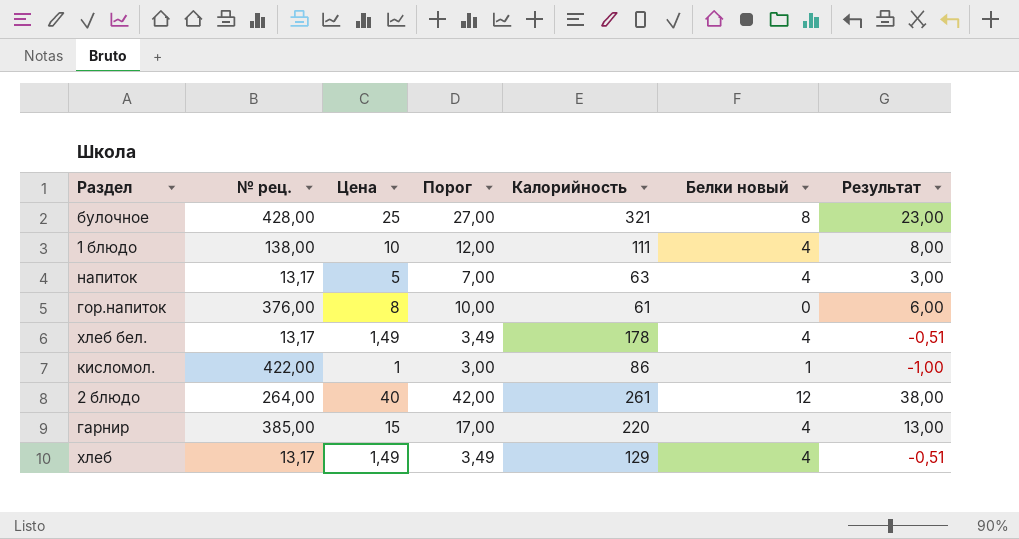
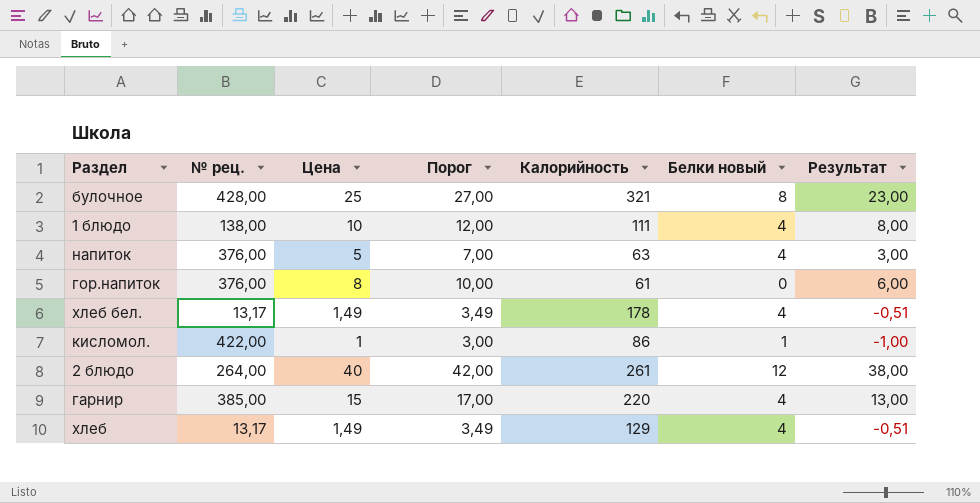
напиток | № рец.: 13,17 -> 376,00

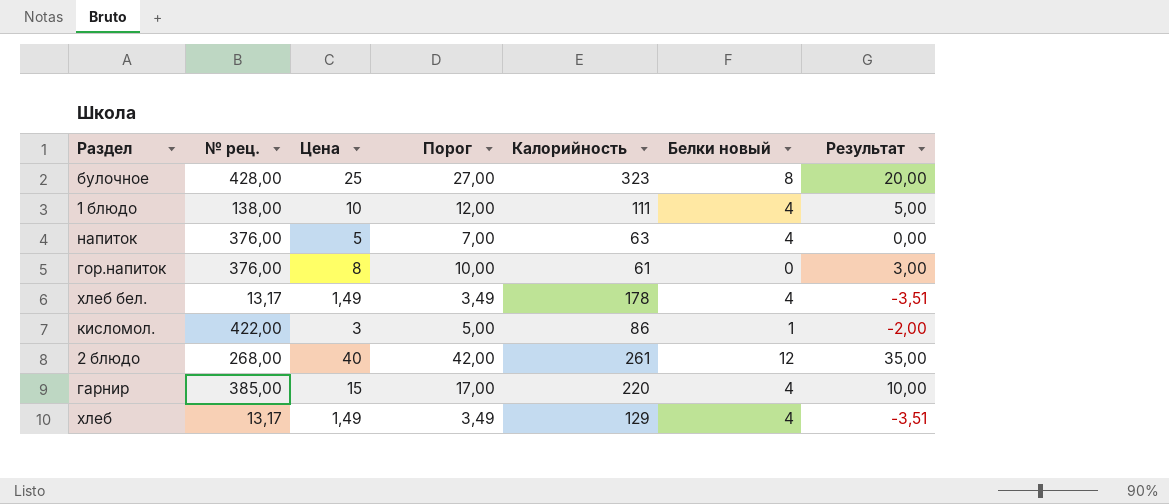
column Результат | formula: [Цена] - 2 -> [Цена] - 5
булочное | Калорийность: 321 -> 323
кисломол. | Цена: 1 -> 3
кисломол. | Порог: 3,00 -> 5,00
2 блюдо | № рец.: 264,00 -> 268,00

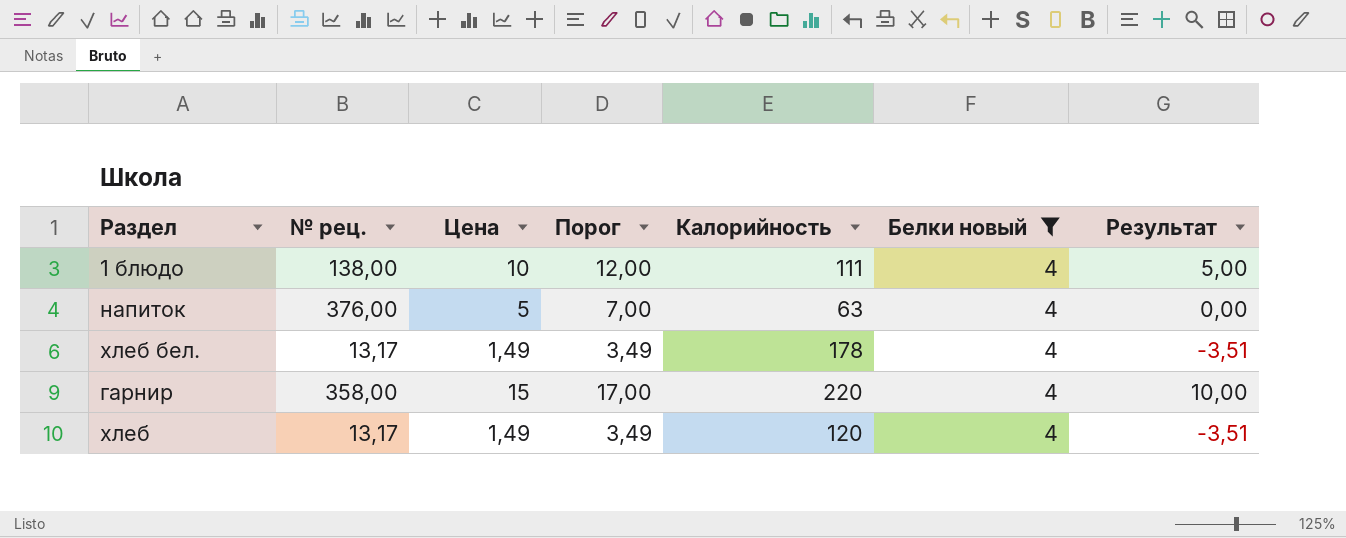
filter: none -> Белки новый = 4
гарнир | № рец.: 385,00 -> 358,00
хлеб | Калорийность: 129 -> 120

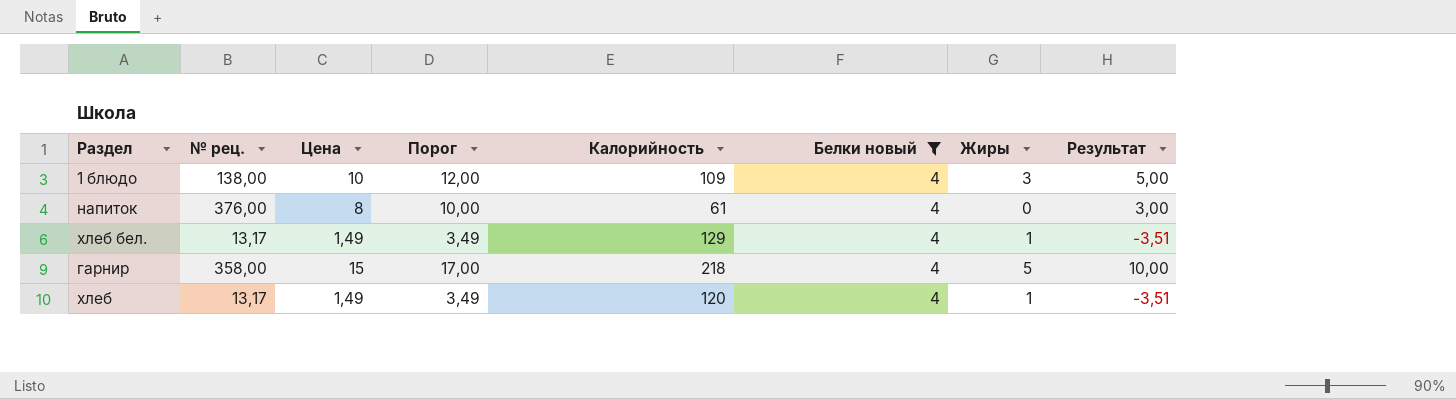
column Жиры | position: none -> 7
1 блюдо | Калорийность: 111 -> 109
напиток | Цена: 5 -> 8
напиток | Порог: 7,00 -> 10,00
напиток | Калорийность: 63 -> 61
напиток | Результат: 0,00 -> 3,00
хлеб бел. | Калорийность: 178 -> 129
гарнир | Калорийность: 220 -> 218

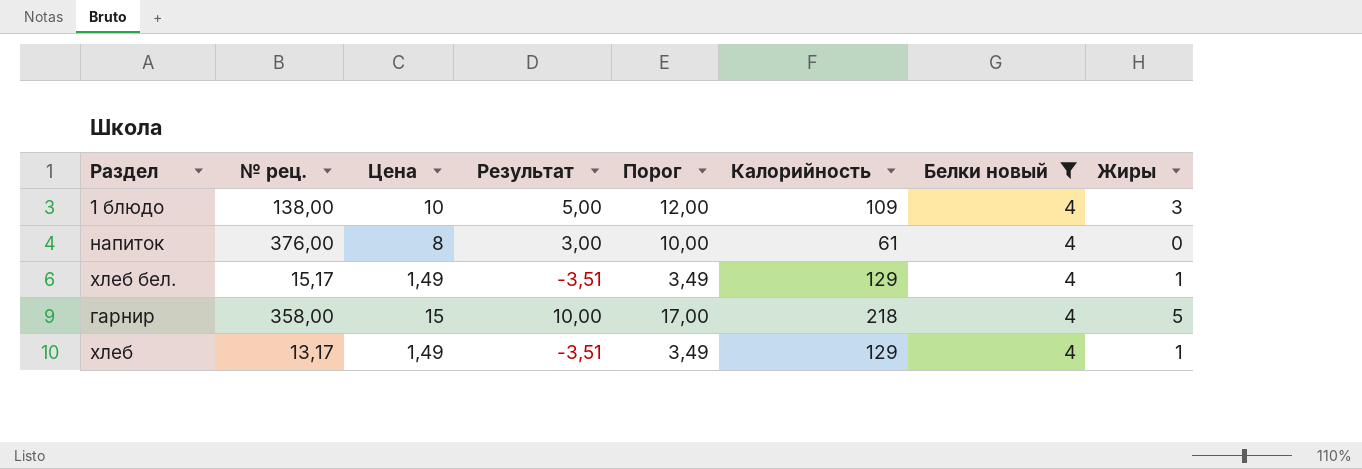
column Результат | position: 8 -> 4
хлеб бел. | № рец.: 13,17 -> 15,17
хлеб | Калорийность: 120 -> 129

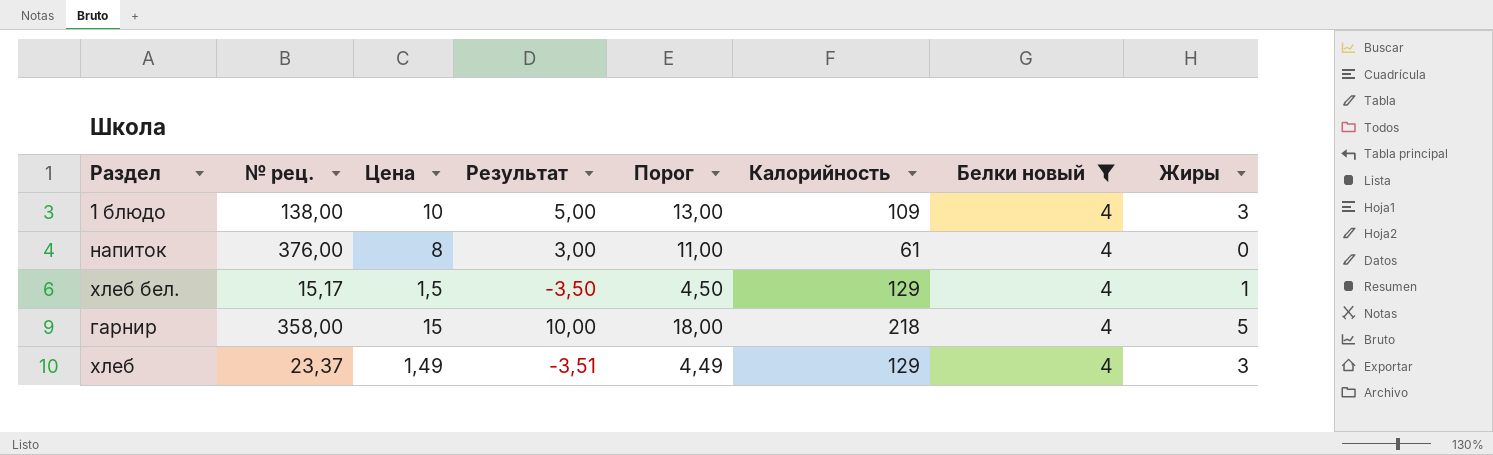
column Порог | formula: [Цена] + 2 -> [Цена] + 3
хлеб бел. | Цена: 1,49 -> 1,5
хлеб бел. | Результат: -3,51 -> -3,50
хлеб | № рец.: 13,17 -> 23,37
хлеб | Жиры: 1 -> 3

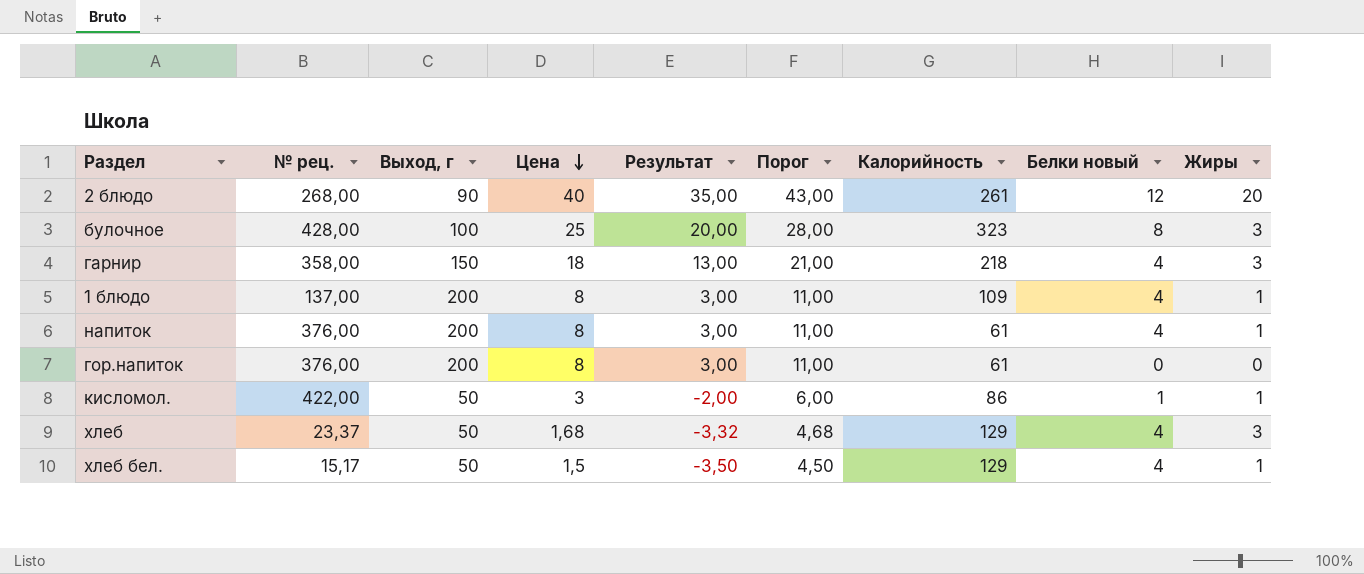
filter: Белки новый = 4 -> none
row order: none -> Цена descending
column Выход, г | position: none -> 3
гарнир | Цена: 15 -> 18
гарнир | Результат: 10,00 -> 13,00
гарнир | Порог: 18,00 -> 21,00
гарнир | Жиры: 5 -> 3
1 блюдо | № рец.: 138,00 -> 137,00
1 блюдо | Цена: 10 -> 8
1 блюдо | Результат: 5,00 -> 3,00
1 блюдо | Порог: 13,00 -> 11,00
1 блюдо | Жиры: 3 -> 1
напиток | Жиры: 0 -> 1
хлеб | Цена: 1,49 -> 1,68
хлеб | Результат: -3,51 -> -3,32
хлеб | Порог: 4,49 -> 4,68

